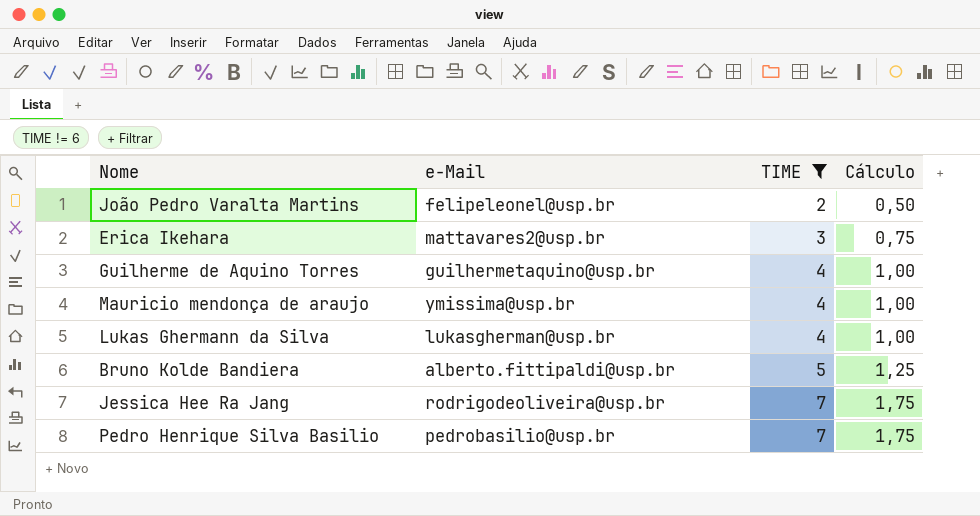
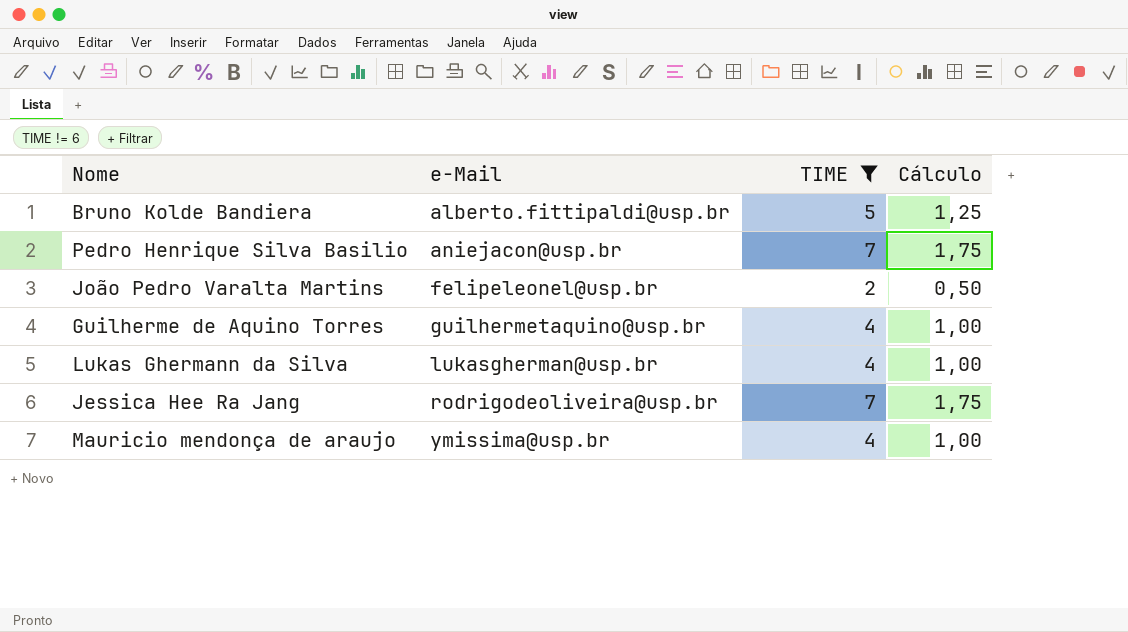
row order: TIME ascending -> e-Mail ascending
row Erica Ikehara: mattavares2@usp.br | 3 | 0,75 -> none
Pedro Henrique Silva Basilio | e-Mail: pedrobasilio@usp.br -> aniejacon@usp.br

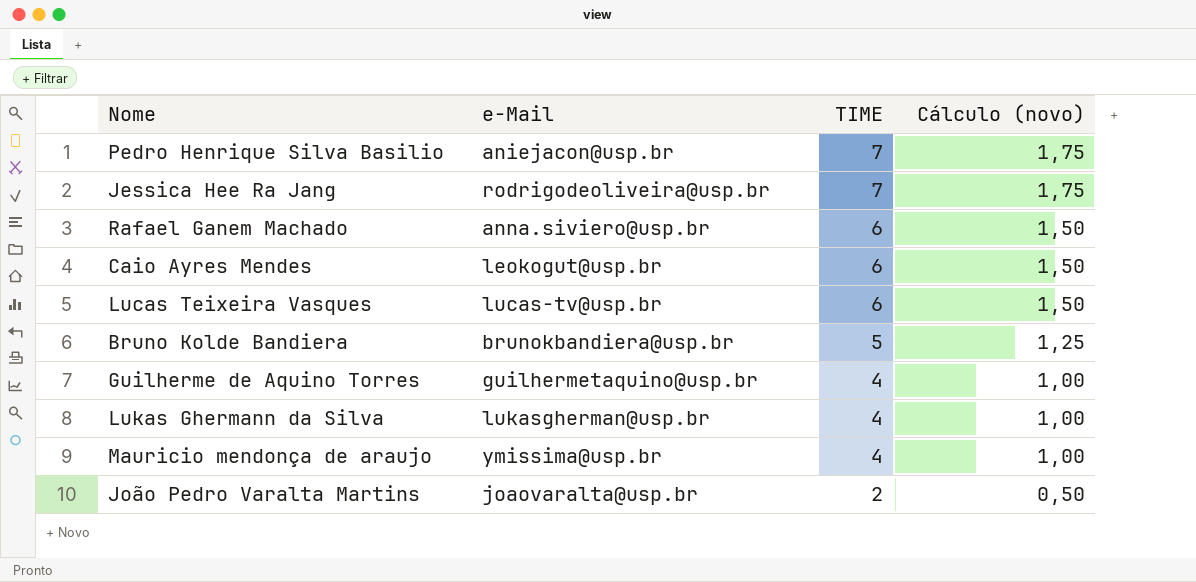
filter: TIME != 6 -> none
row order: e-Mail ascending -> TIME descending
column name: Cálculo -> Cálculo (novo)
Bruno Kolde Bandiera | e-Mail: alberto.fittipaldi@usp.br -> brunokbandiera@usp.br
João Pedro Varalta Martins | e-Mail: felipeleonel@usp.br -> joaovaralta@usp.br

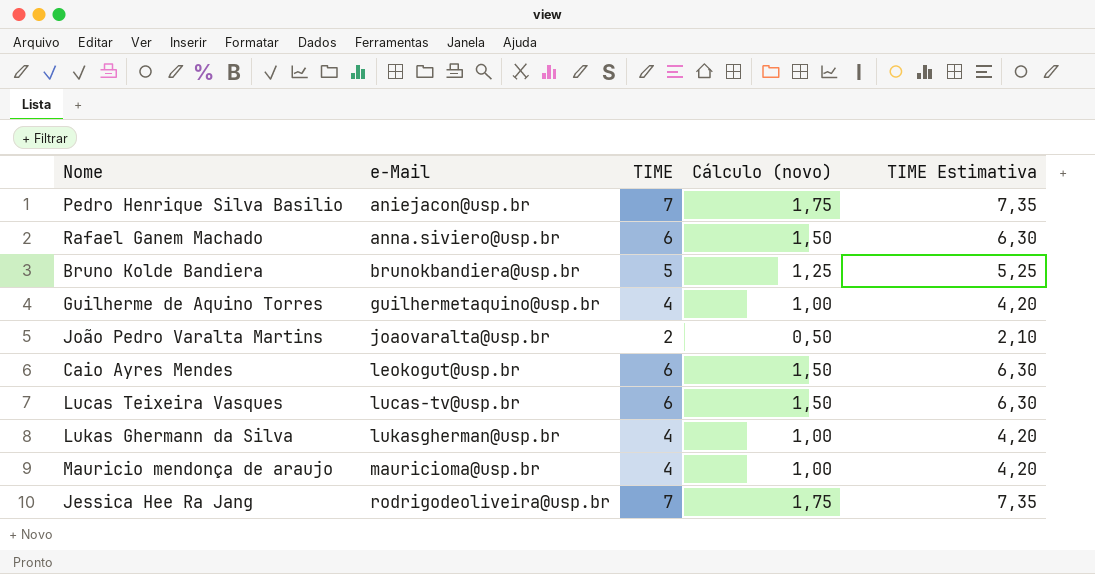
row order: TIME descending -> e-Mail ascending
column TIME Estimativa | formula: none -> [TIME] * 1,05
Mauricio mendonça de araujo | e-Mail: ymissima@usp.br -> mauricioma@usp.br

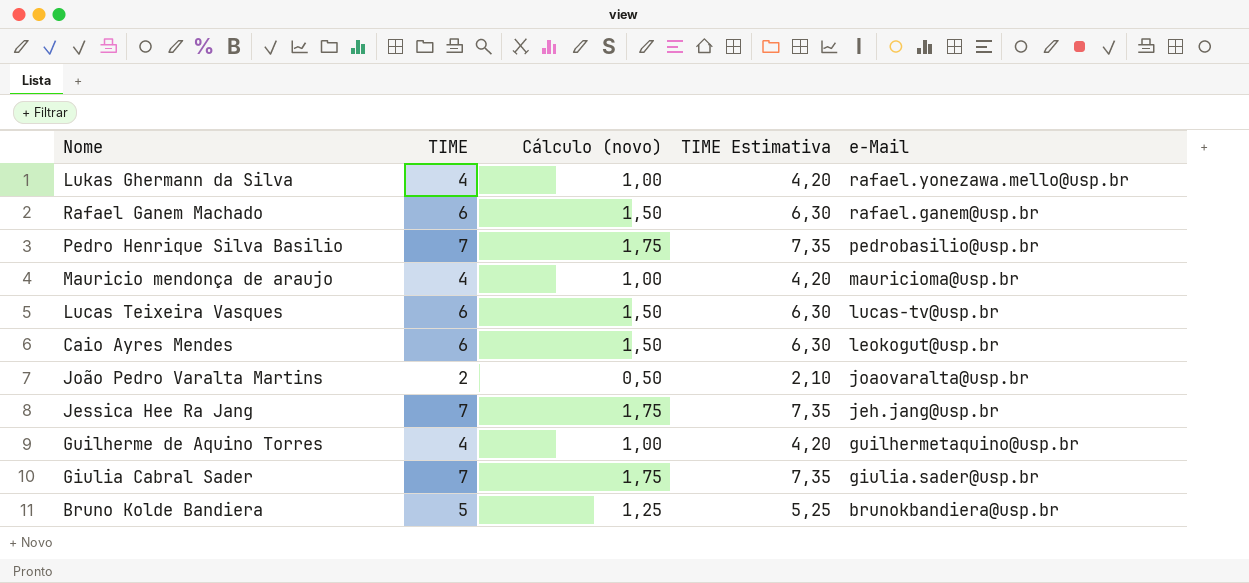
row order: e-Mail ascending -> e-Mail descending
column e-Mail | position: 2 -> 5
Lukas Ghermann da Silva | e-Mail: lukasgherman@usp.br -> rafael.yonezawa.mello@usp.br
Rafael Ganem Machado | e-Mail: anna.siviero@usp.br -> rafael.ganem@usp.br
Pedro Henrique Silva Basilio | e-Mail: aniejacon@usp.br -> pedrobasilio@usp.br
Jessica Hee Ra Jang | e-Mail: rodrigodeoliveira@usp.br -> jeh.jang@usp.br
row Giulia Cabral Sader: none -> 7 | 1,75 | 7,35 | giulia.sader@usp.br

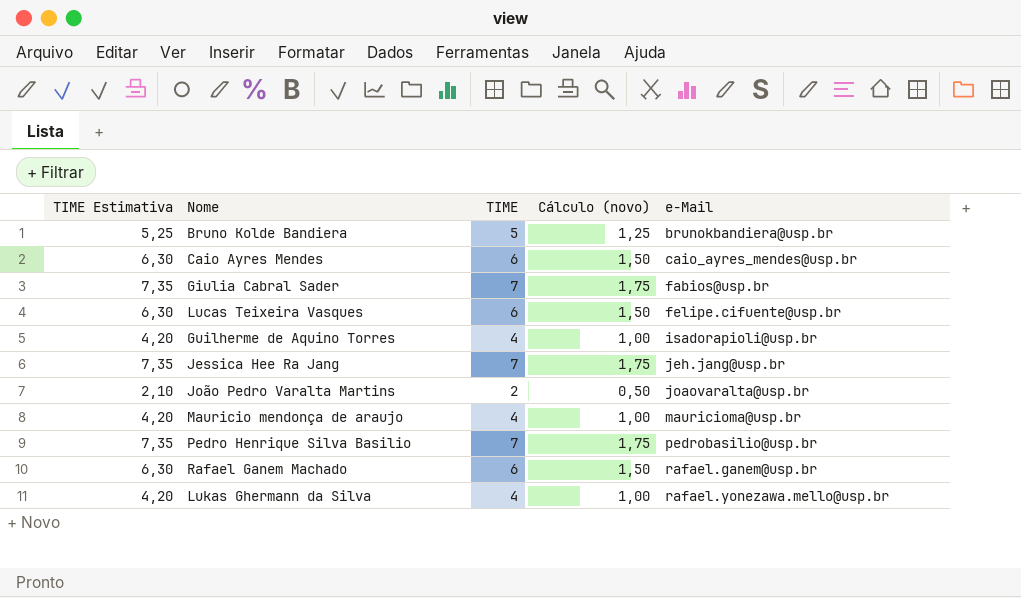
row order: e-Mail descending -> e-Mail ascending
column TIME Estimativa | position: 4 -> 1
Caio Ayres Mendes | e-Mail: leokogut@usp.br -> caio_ayres_mendes@usp.br
Giulia Cabral Sader | e-Mail: giulia.sader@usp.br -> fabios@usp.br
Lucas Teixeira Vasques | e-Mail: lucas-tv@usp.br -> felipe.cifuente@usp.br
Guilherme de Aquino Torres | e-Mail: guilhermetaquino@usp.br -> isadorapioli@usp.br

